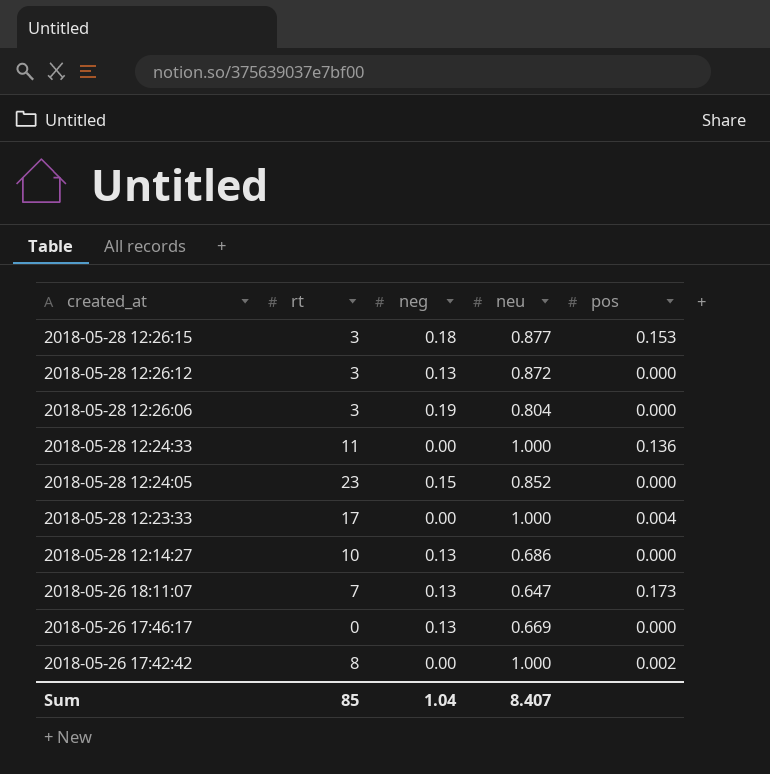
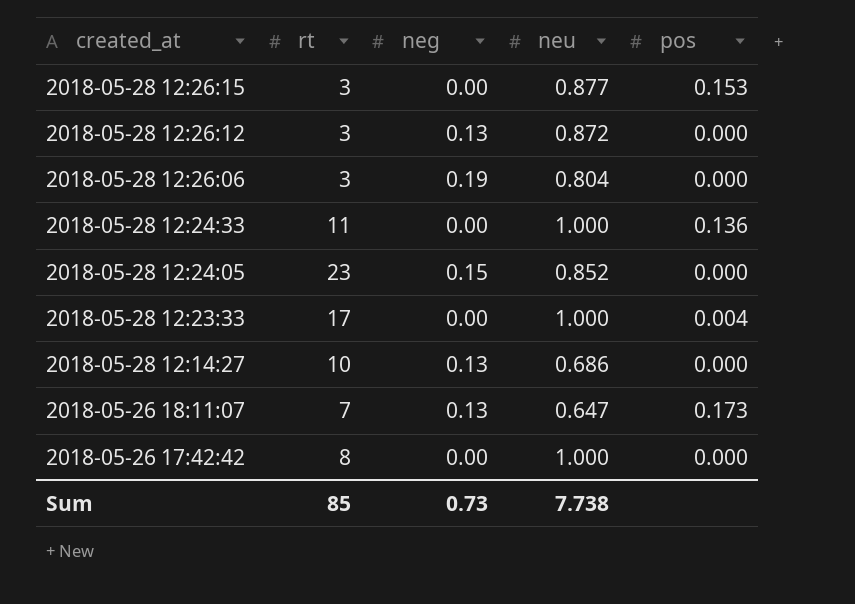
row 2018-05-26 17:46:17: 0 | 0.13 | 0.669 | 0.000 -> none
2018-05-28 12:26:15 | neg: 0.18 -> 0.00
2018-05-26 17:42:42 | pos: 0.002 -> 0.000
Sum | neg: 1.04 -> 0.73
Sum | neu: 8.407 -> 7.738

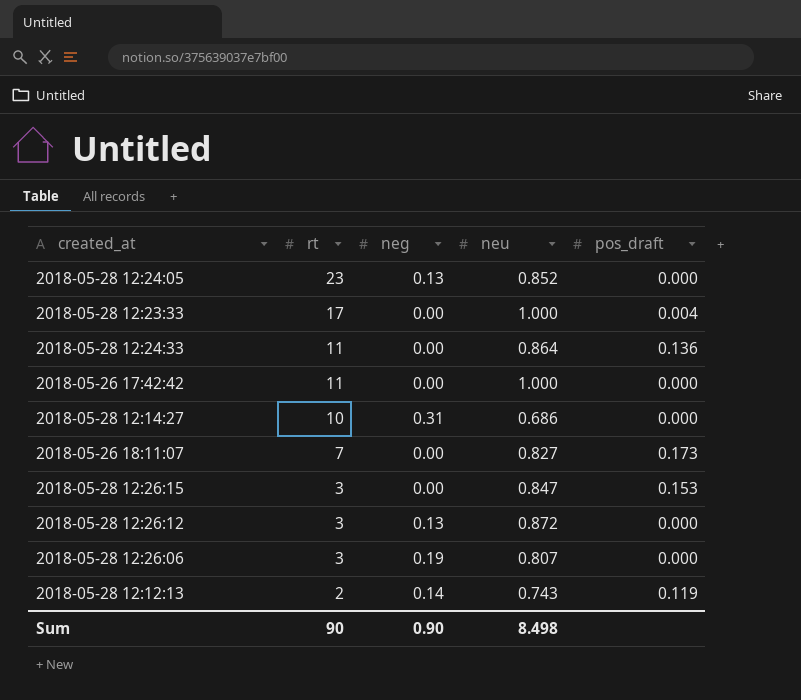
row order: created_at descending -> rt descending
column name: pos -> pos_draft
2018-05-28 12:24:05 | neg: 0.15 -> 0.13
2018-05-28 12:24:33 | neu: 1.000 -> 0.864
2018-05-26 17:42:42 | rt: 8 -> 11
2018-05-28 12:14:27 | neg: 0.13 -> 0.31
2018-05-26 18:11:07 | neg: 0.13 -> 0.00
2018-05-26 18:11:07 | neu: 0.647 -> 0.827
2018-05-28 12:26:15 | neu: 0.877 -> 0.847
2018-05-28 12:26:06 | neu: 0.804 -> 0.807
row 2018-05-28 12:12:13: none -> 2 | 0.14 | 0.743 | 0.119
Sum | rt: 85 -> 90
Sum | neg: 0.73 -> 0.90
Sum | neu: 7.738 -> 8.498

